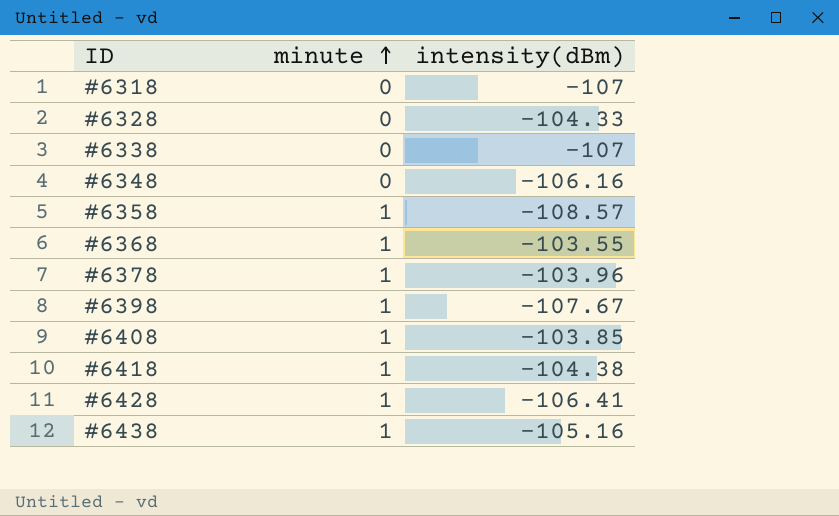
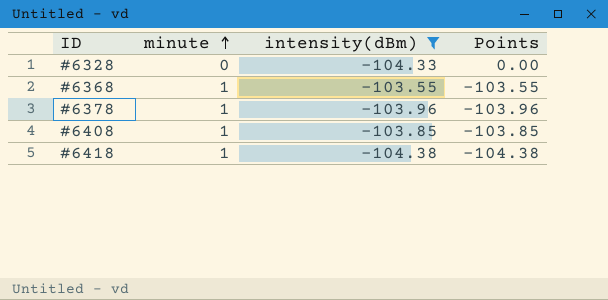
filter: none -> intensity(dBm) >= -104.38
column Points | formula: none -> [minute] * [intensity(dBm)]

